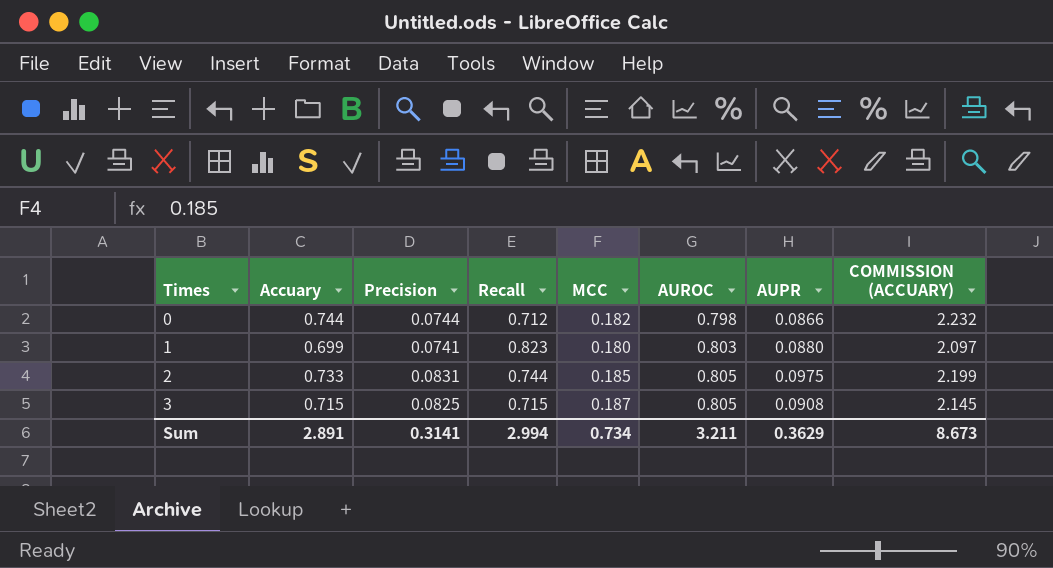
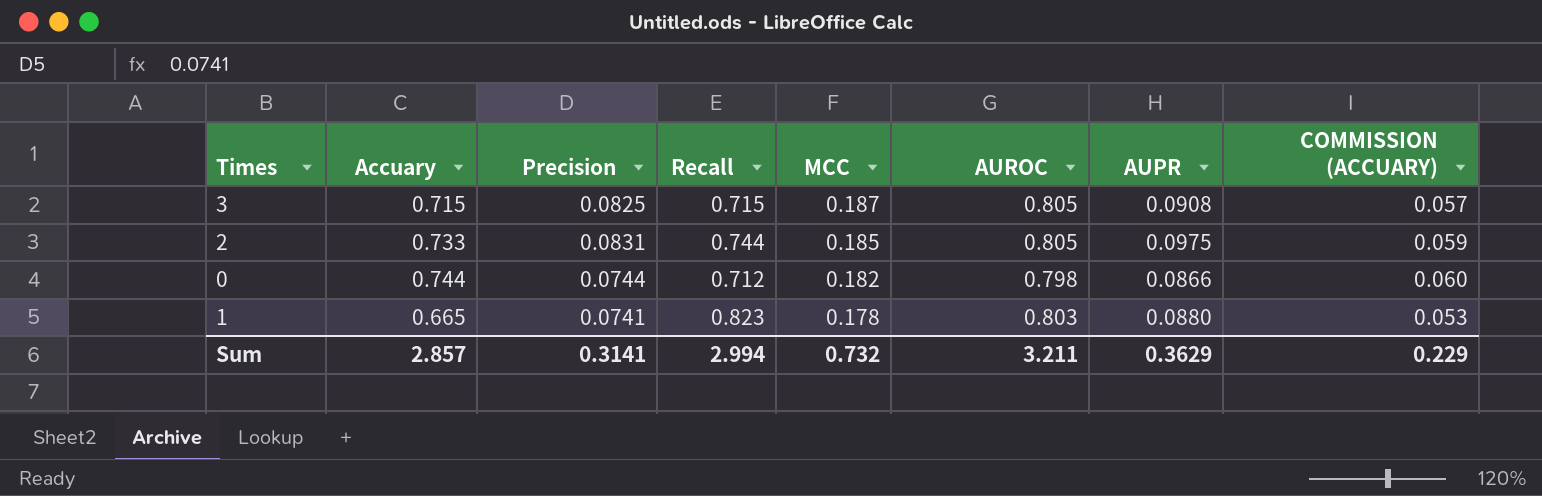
row order: Times ascending -> MCC descending
column COMMISSION (ACCUARY) | formula: [Accuary] * 3 -> [Accuary] * 0.08
1 | Accuary: 0.699 -> 0.665
1 | MCC: 0.180 -> 0.178
Sum | Accuary: 2.891 -> 2.857
Sum | MCC: 0.734 -> 0.732
Sum | COMMISSION (ACCUARY): 8.673 -> 0.229

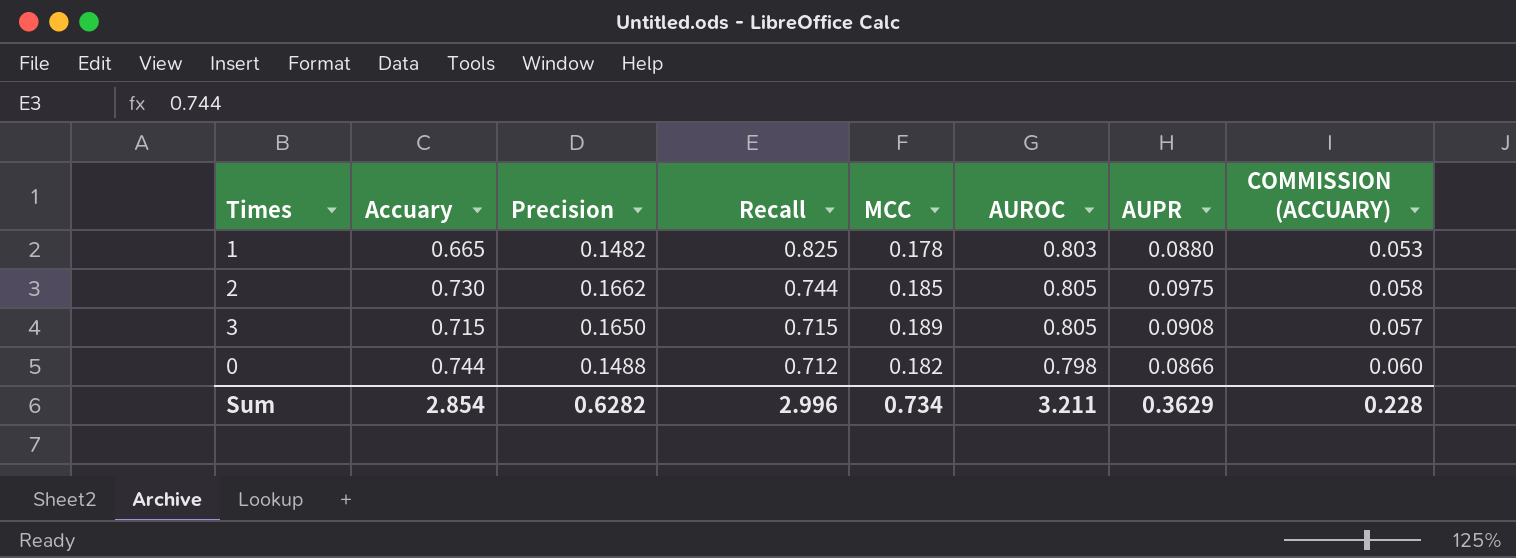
row order: MCC descending -> Recall descending
1 | Precision: 0.0741 -> 0.1482
1 | Recall: 0.823 -> 0.825
2 | Accuary: 0.733 -> 0.730
2 | Precision: 0.0831 -> 0.1662
2 | COMMISSION (ACCUARY): 0.059 -> 0.058
3 | Precision: 0.0825 -> 0.1650
3 | MCC: 0.187 -> 0.189
0 | Precision: 0.0744 -> 0.1488
Sum | Accuary: 2.857 -> 2.854
Sum | Precision: 0.3141 -> 0.6282
Sum | Recall: 2.994 -> 2.996
Sum | MCC: 0.732 -> 0.734
Sum | COMMISSION (ACCUARY): 0.229 -> 0.228

